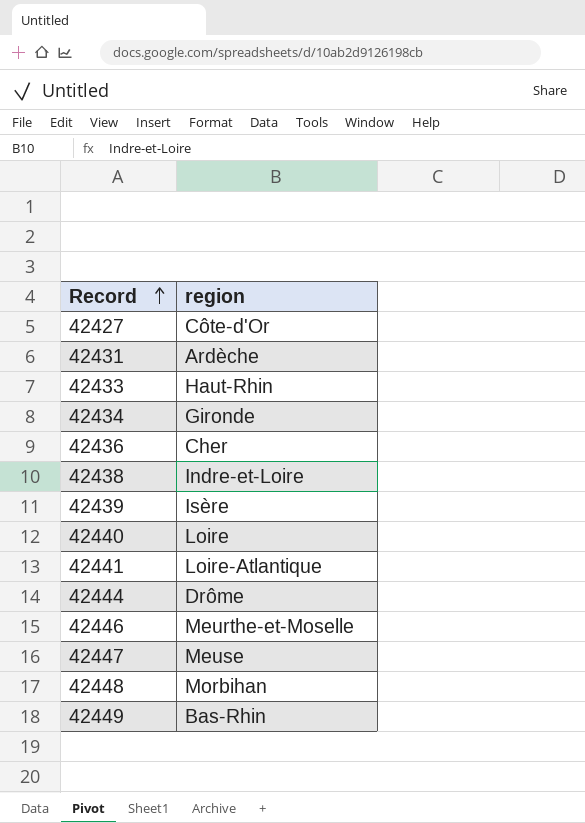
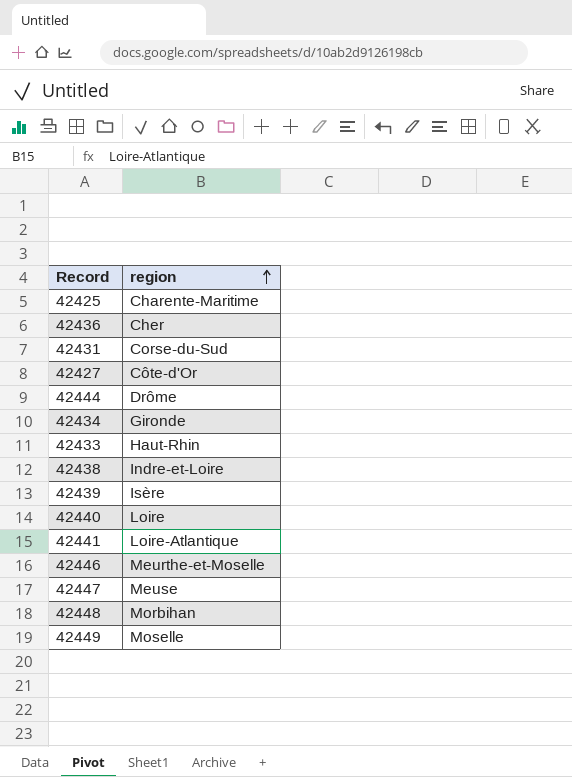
row order: Record ascending -> region ascending
row 42425: none -> Charente-Maritime
42431 | region: Ardèche -> Corse-du-Sud
42449 | region: Bas-Rhin -> Moselle

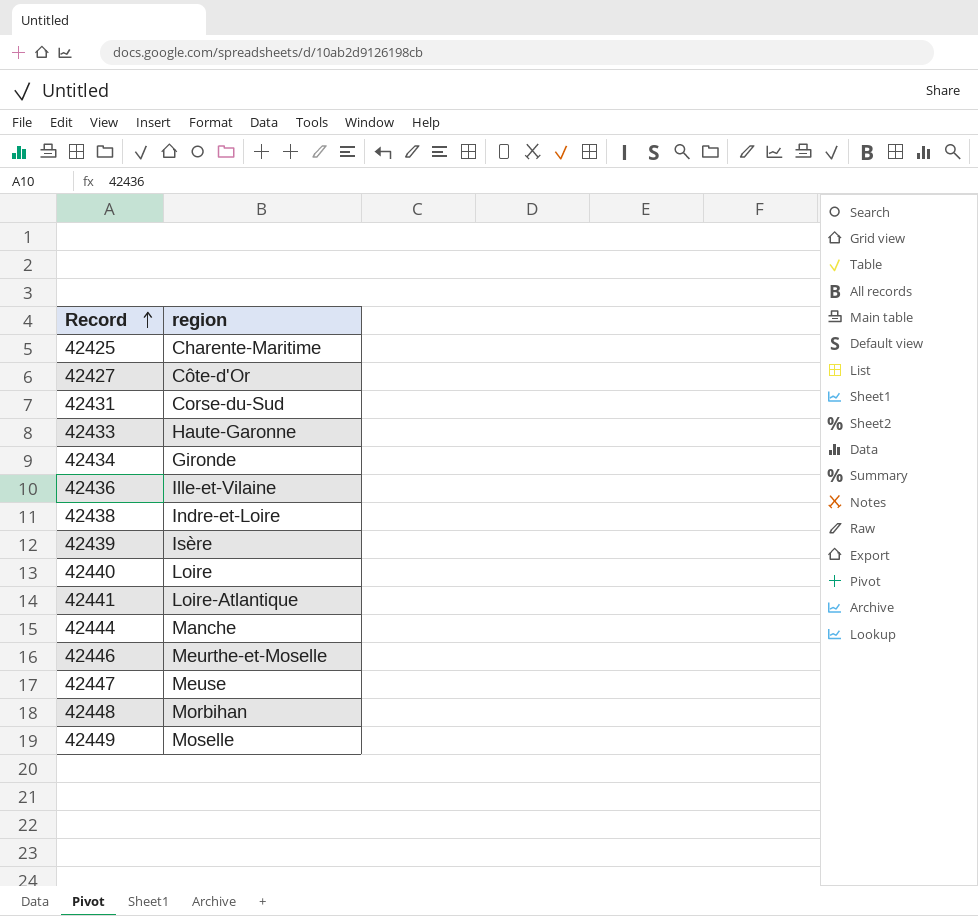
row order: region ascending -> Record ascending
42433 | region: Haut-Rhin -> Haute-Garonne
42436 | region: Cher -> Ille-et-Vilaine
42444 | region: Drôme -> Manche

